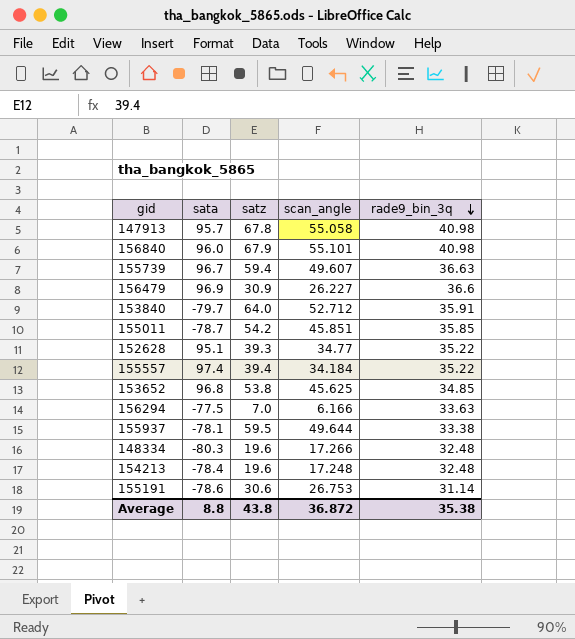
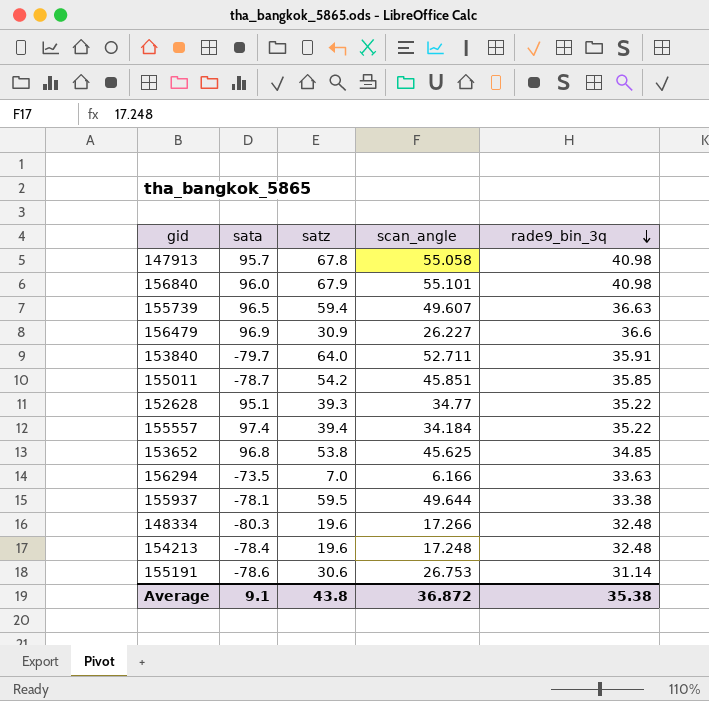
155739 | sata: 96.7 -> 96.5
153840 | scan_angle: 52.712 -> 52.711
156294 | sata: -77.5 -> -73.5
Average | sata: 8.8 -> 9.1

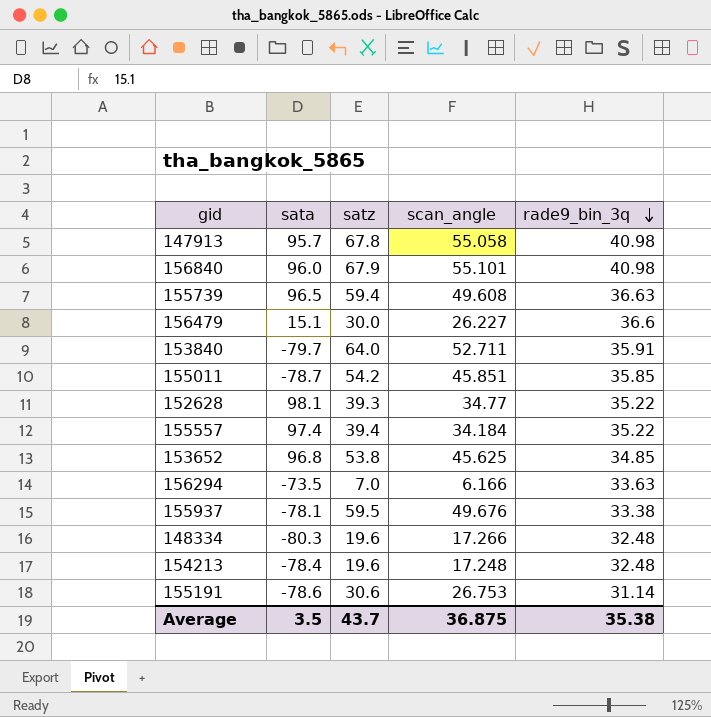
155739 | scan_angle: 49.607 -> 49.608
156479 | sata: 96.9 -> 15.1
156479 | satz: 30.9 -> 30.0
152628 | sata: 95.1 -> 98.1
155937 | scan_angle: 49.644 -> 49.676
Average | sata: 9.1 -> 3.5
Average | satz: 43.8 -> 43.7
Average | scan_angle: 36.872 -> 36.875

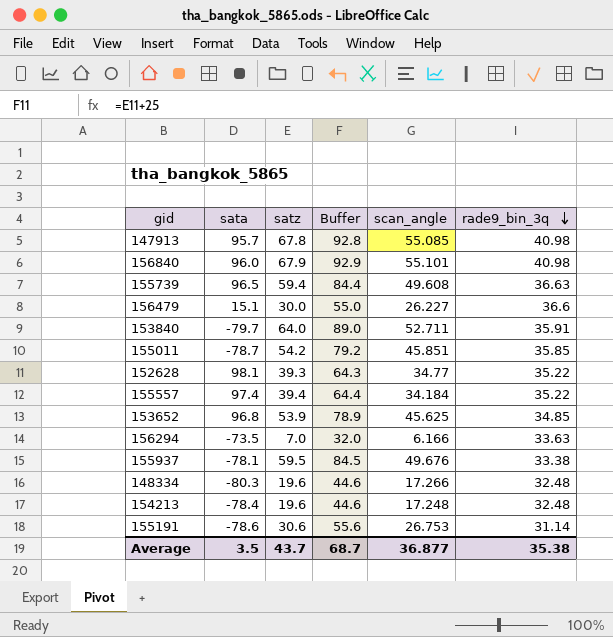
column Buffer | formula: none -> [satz] + 25
147913 | scan_angle: 55.058 -> 55.085
153652 | satz: 53.8 -> 53.9
Average | scan_angle: 36.875 -> 36.877

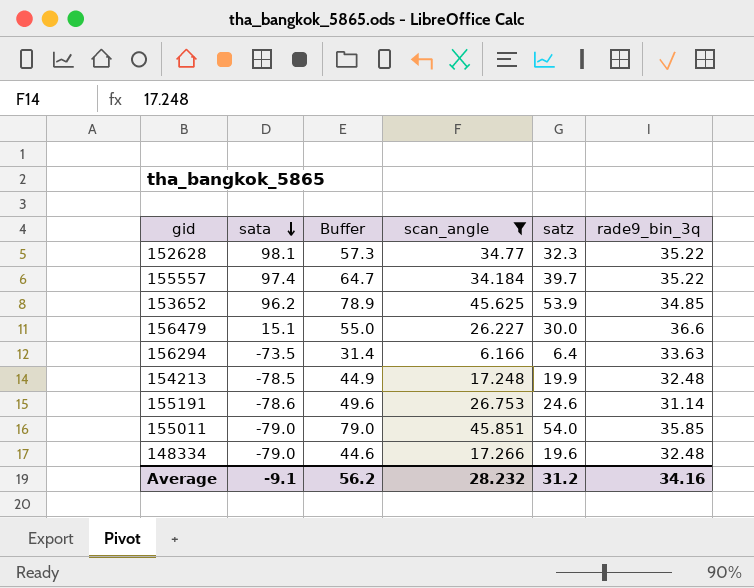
filter: none -> scan_angle <= 45.851
row order: rade9_bin_3q descending -> sata descending
column satz | position: 3 -> 5
152628 | Buffer: 64.3 -> 57.3
152628 | satz: 39.3 -> 32.3
155557 | Buffer: 64.4 -> 64.7
155557 | satz: 39.4 -> 39.7
153652 | sata: 96.8 -> 96.2
156294 | Buffer: 32.0 -> 31.4
156294 | satz: 7.0 -> 6.4
154213 | sata: -78.4 -> -78.5
154213 | Buffer: 44.6 -> 44.9
154213 | satz: 19.6 -> 19.9
155191 | Buffer: 55.6 -> 49.6
155191 | satz: 30.6 -> 24.6
155011 | sata: -78.7 -> -79.0
155011 | Buffer: 79.2 -> 79.0
155011 | satz: 54.2 -> 54.0
148334 | sata: -80.3 -> -79.0
Average | sata: 3.5 -> -9.1
Average | Buffer: 68.7 -> 56.2
Average | scan_angle: 36.877 -> 28.232
Average | satz: 43.7 -> 31.2
Average | rade9_bin_3q: 35.38 -> 34.16

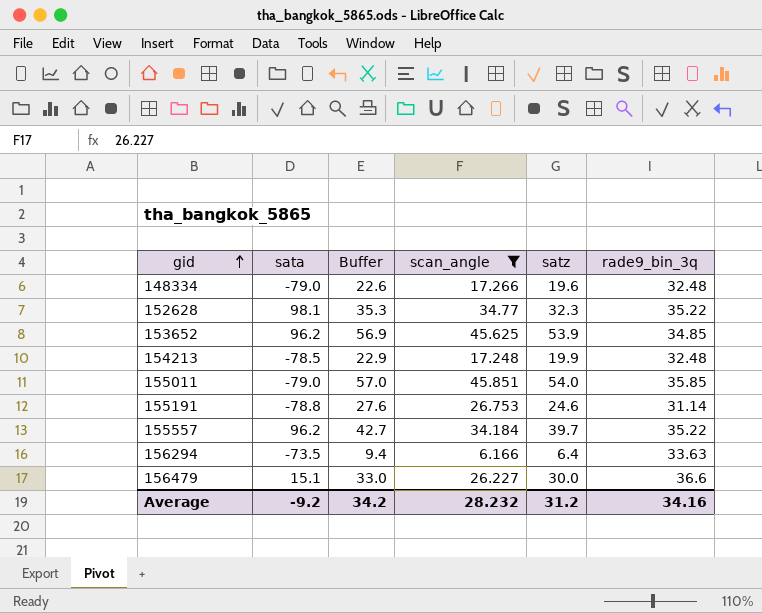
row order: sata descending -> gid ascending
column Buffer | formula: [satz] + 25 -> [satz] + 3
155191 | sata: -78.6 -> -78.8
155557 | sata: 97.4 -> 96.2
Average | sata: -9.1 -> -9.2
Average | Buffer: 56.2 -> 34.2

